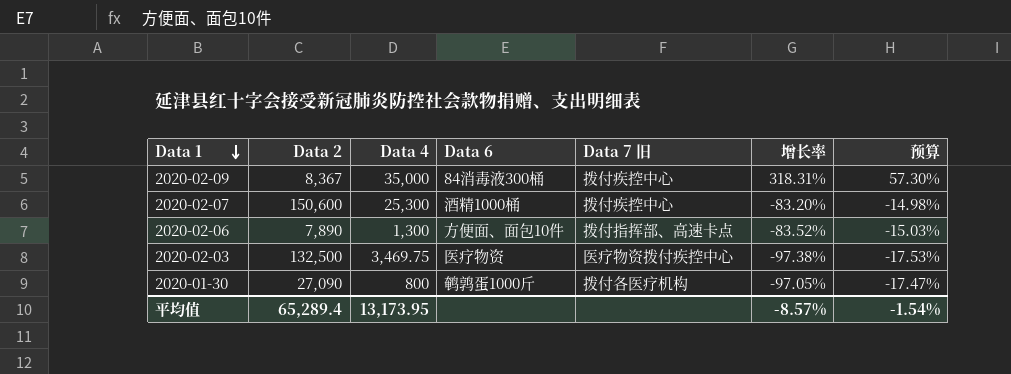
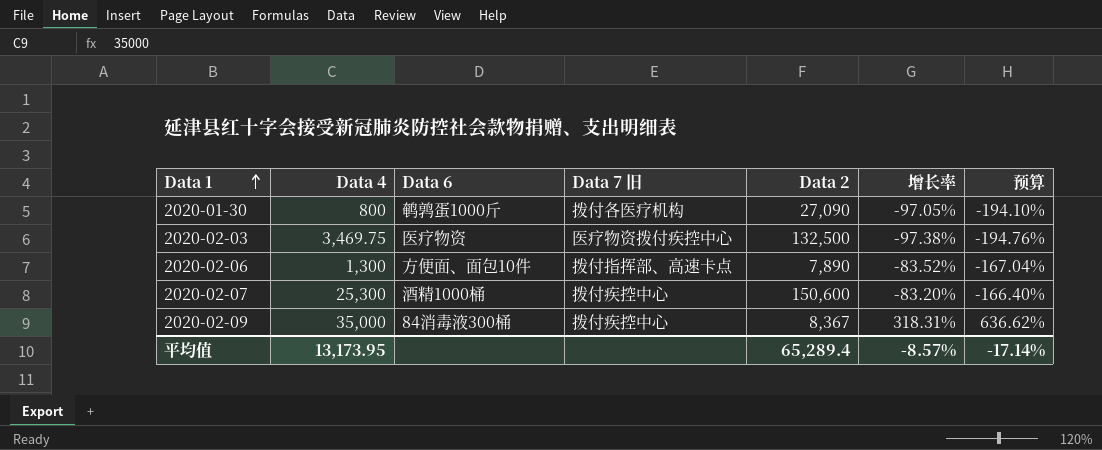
row order: Data 1 descending -> Data 1 ascending
column Data 2 | position: 2 -> 5
column 预算 | formula: [增长率] * 0.18 -> [增长率] * 2
平均值 | 预算: -1.54% -> -17.14%

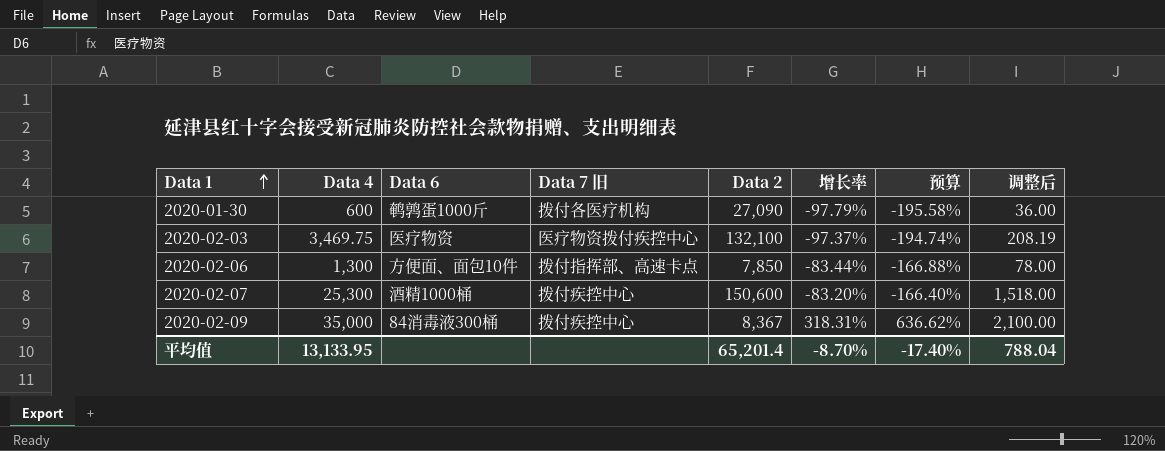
column 调整后 | formula: none -> [Data 4] * 0.06
2020-01-30 | Data 4: 800 -> 600
2020-01-30 | 增长率: -97.05% -> -97.79%
2020-01-30 | 预算: -194.10% -> -195.58%
2020-02-03 | Data 2: 132,500 -> 132,100
2020-02-03 | 增长率: -97.38% -> -97.37%
2020-02-03 | 预算: -194.76% -> -194.74%
2020-02-06 | Data 2: 7,890 -> 7,850
2020-02-06 | 增长率: -83.52% -> -83.44%
2020-02-06 | 预算: -167.04% -> -166.88%
平均值 | Data 4: 13,173.95 -> 13,133.95
平均值 | Data 2: 65,289.4 -> 65,201.4
平均值 | 增长率: -8.57% -> -8.70%
平均值 | 预算: -17.14% -> -17.40%

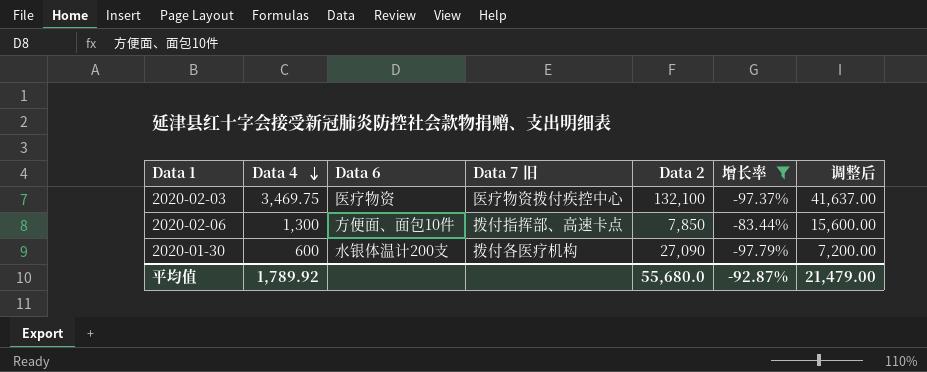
filter: none -> 增长率 <= -83.44%
row order: Data 1 ascending -> Data 4 descending
column 预算 | formula: [增长率] * 2 -> none
column 调整后 | formula: [Data 4] * 0.06 -> [Data 4] * 12
2020-01-30 | Data 6: 鹌鹑蛋1000斤 -> 水银体温计200支
平均值 | Data 4: 13,133.95 -> 1,789.92
平均值 | Data 2: 65,201.4 -> 55,680.0
平均值 | 增长率: -8.70% -> -92.87%
平均值 | 调整后: 788.04 -> 21,479.00

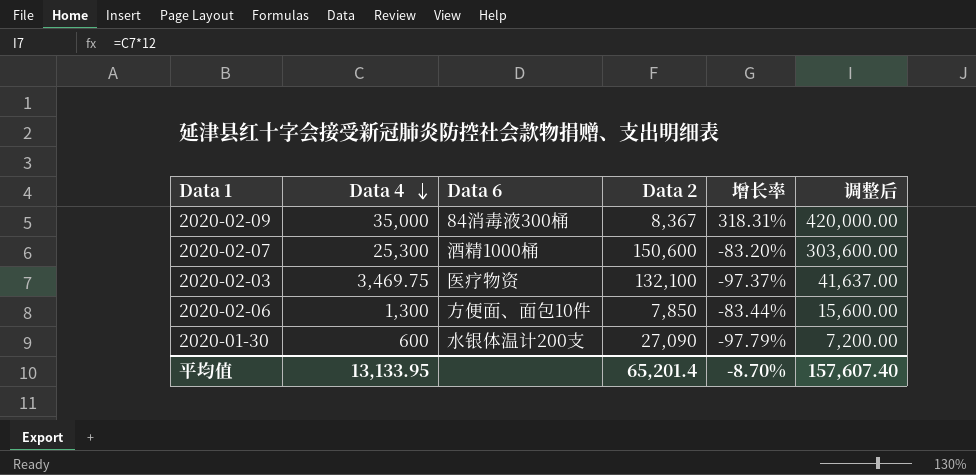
filter: 增长率 <= -83.44% -> none
column Data 7 旧 | position: 4 -> none
平均值 | Data 4: 1,789.92 -> 13,133.95
平均值 | Data 2: 55,680.0 -> 65,201.4
平均值 | 增长率: -92.87% -> -8.70%
平均值 | 调整后: 21,479.00 -> 157,607.40

